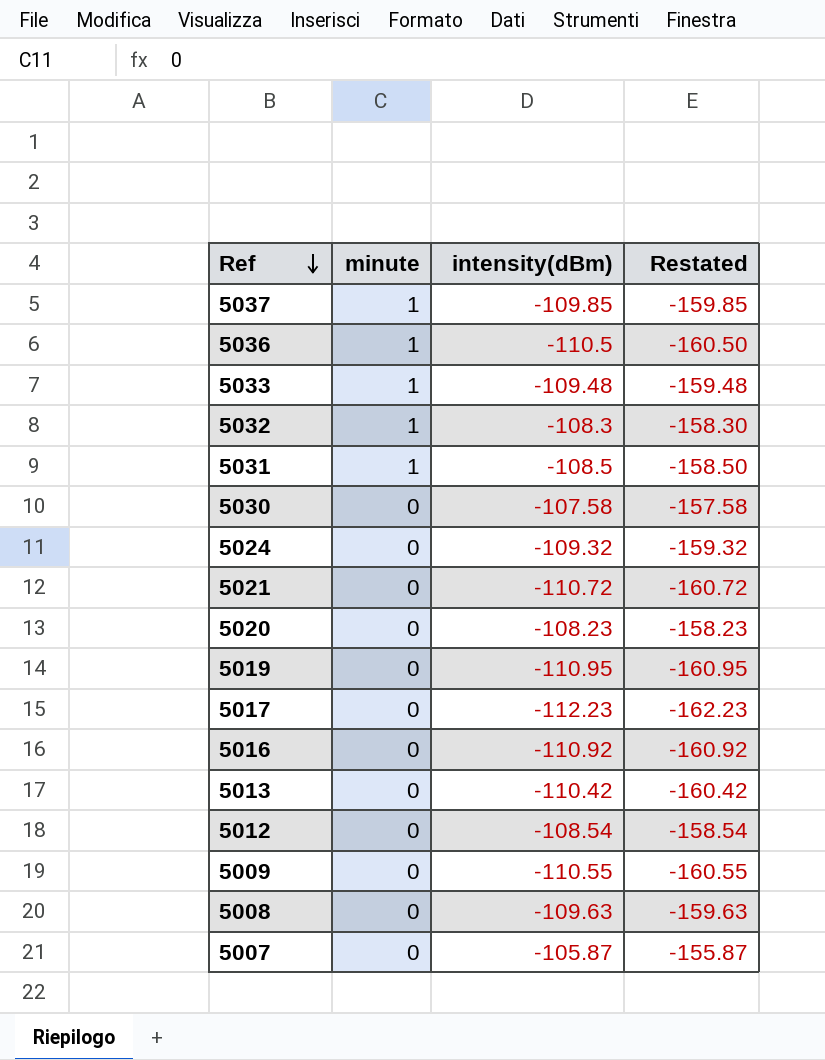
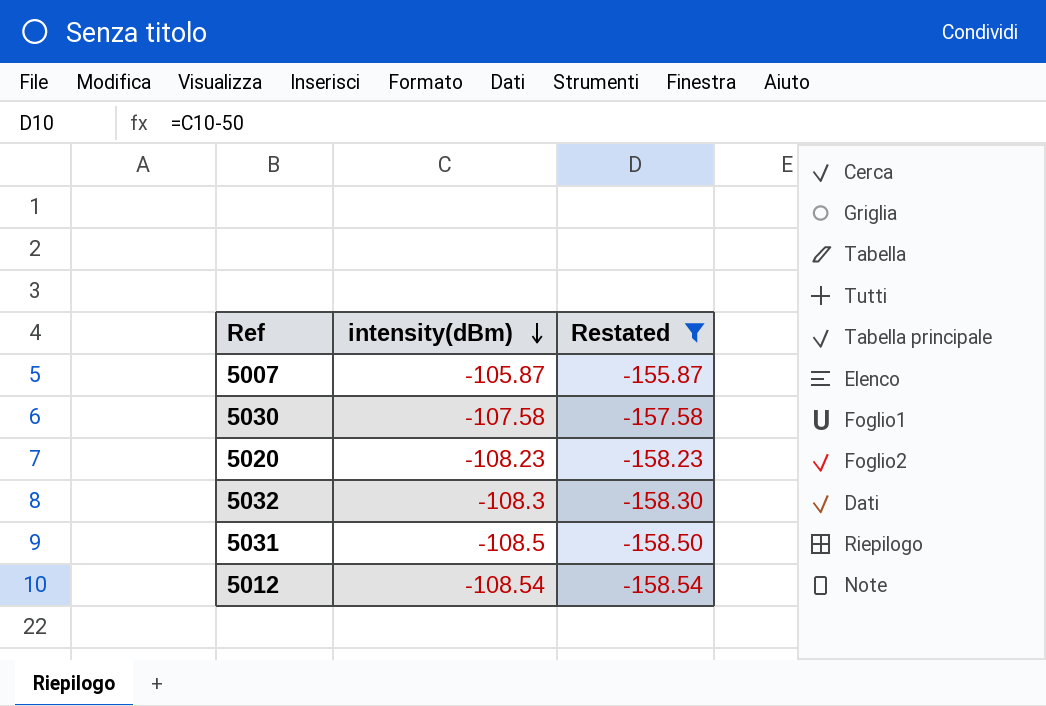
filter: none -> Restated >= -158.54
row order: Ref descending -> intensity(dBm) descending
column minute | position: 2 -> none

